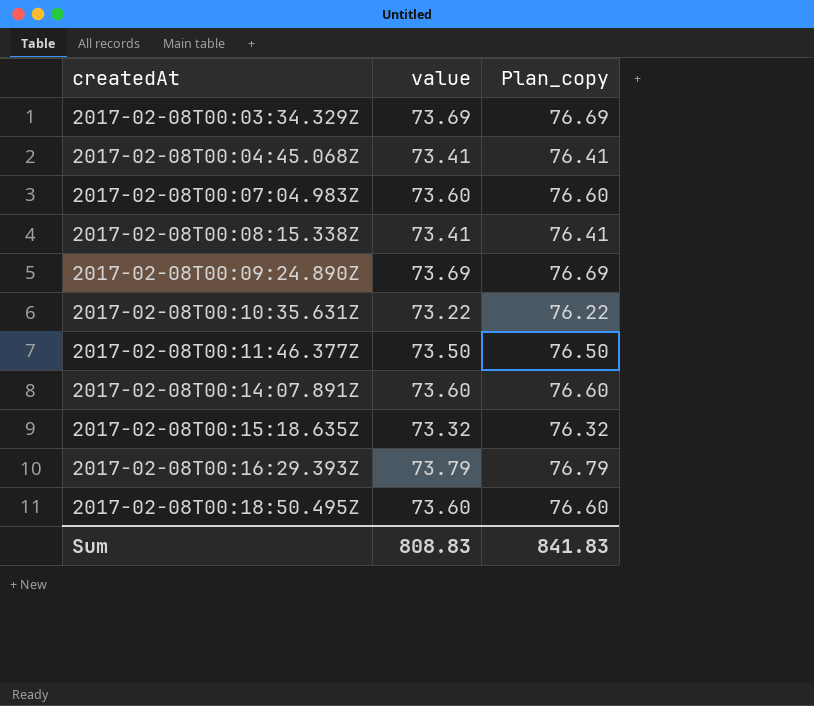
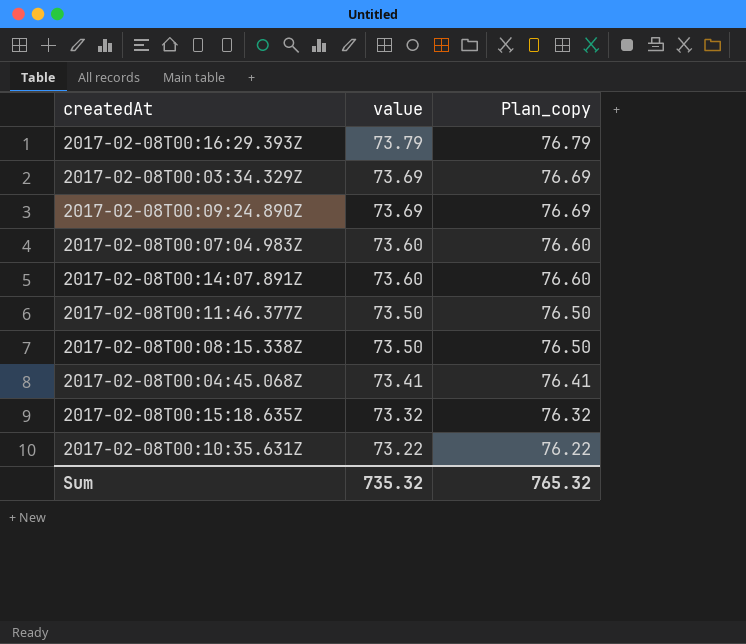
row order: createdAt ascending -> value descending
row 2017-02-08T00:18:50.495Z: 73.60 | 76.60 -> none
2017-02-08T00:08:15.338Z | value: 73.41 -> 73.50
2017-02-08T00:08:15.338Z | Plan_copy: 76.41 -> 76.50
Sum | value: 808.83 -> 735.32
Sum | Plan_copy: 841.83 -> 765.32

